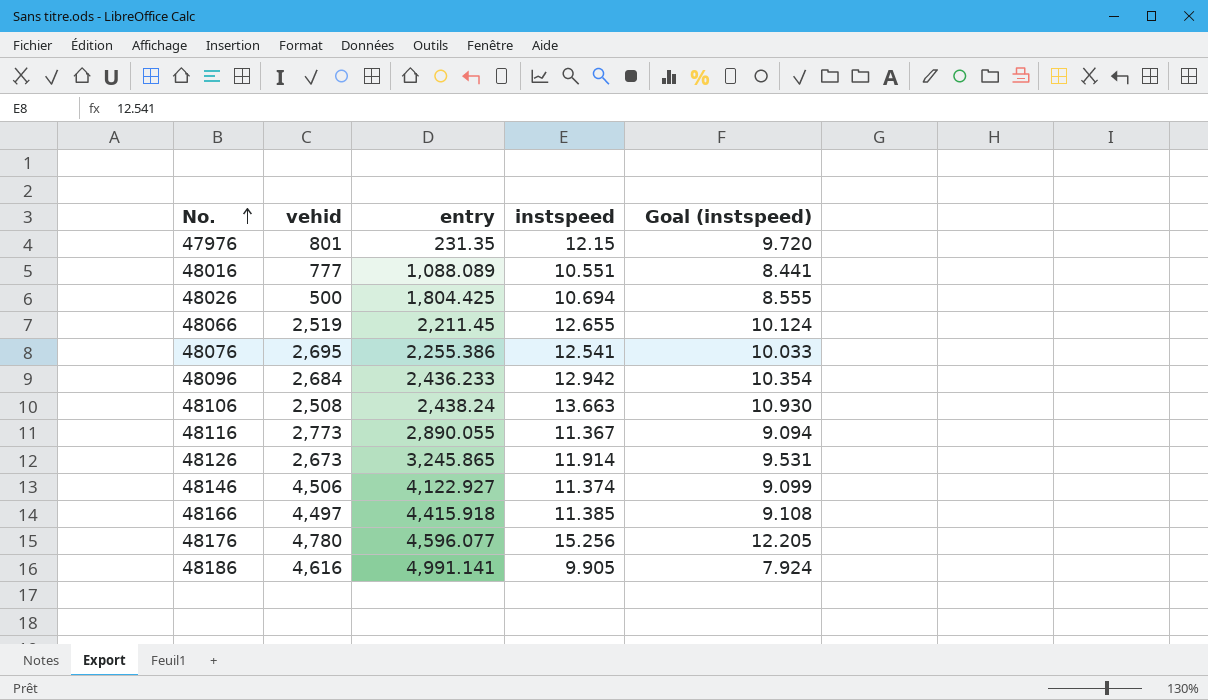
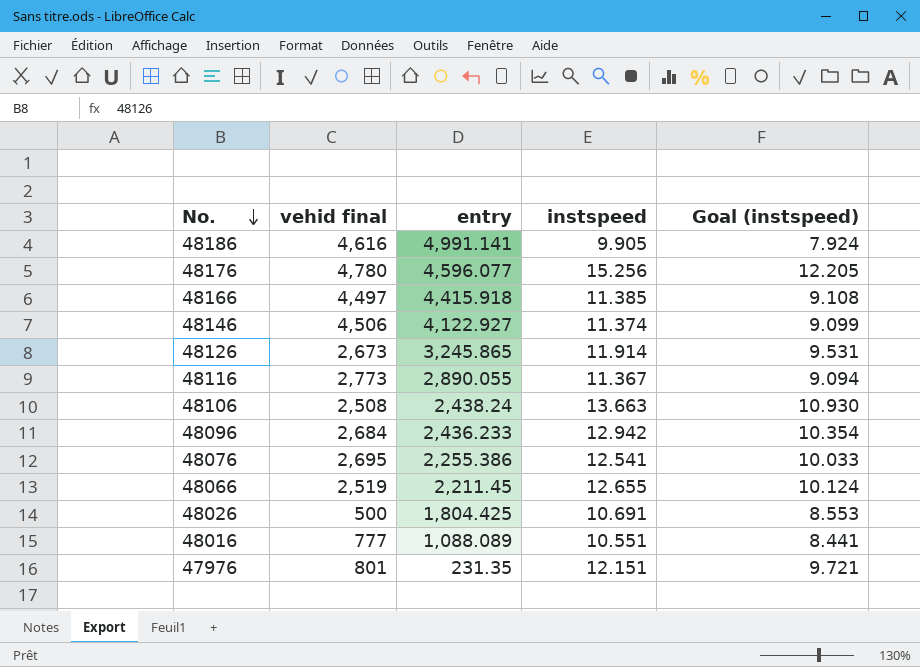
row order: No. ascending -> No. descending
column name: vehid -> vehid final
48026 | instspeed: 10.694 -> 10.691
48026 | Goal (instspeed): 8.555 -> 8.553
47976 | instspeed: 12.15 -> 12.151
47976 | Goal (instspeed): 9.720 -> 9.721

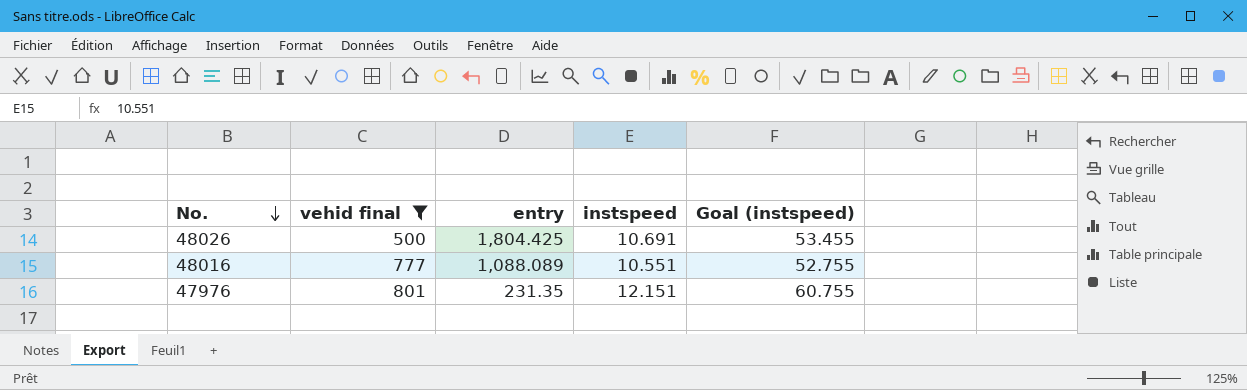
filter: none -> vehid final <= 801
column Goal (instspeed) | formula: [instspeed] * 0.8 -> [instspeed] * 5

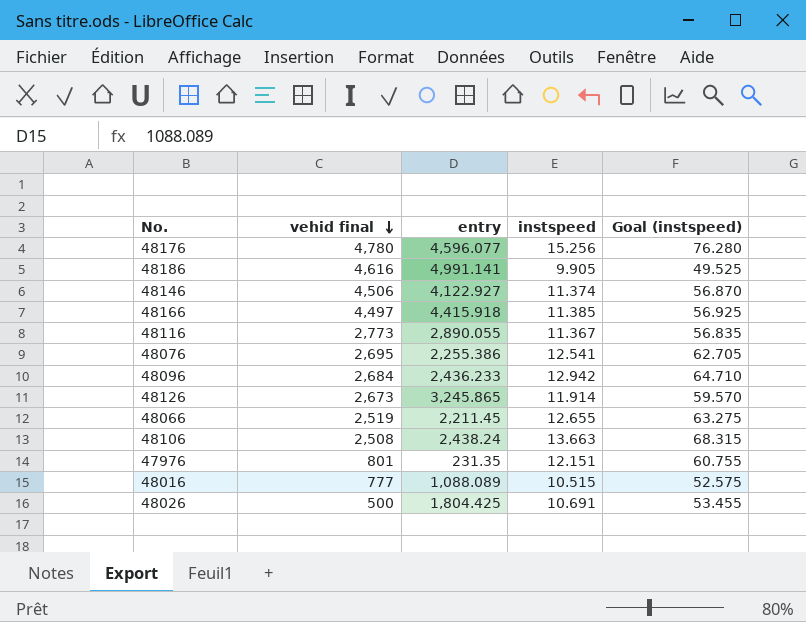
filter: vehid final <= 801 -> none
row order: No. descending -> vehid final descending
48016 | instspeed: 10.551 -> 10.515
48016 | Goal (instspeed): 52.755 -> 52.575

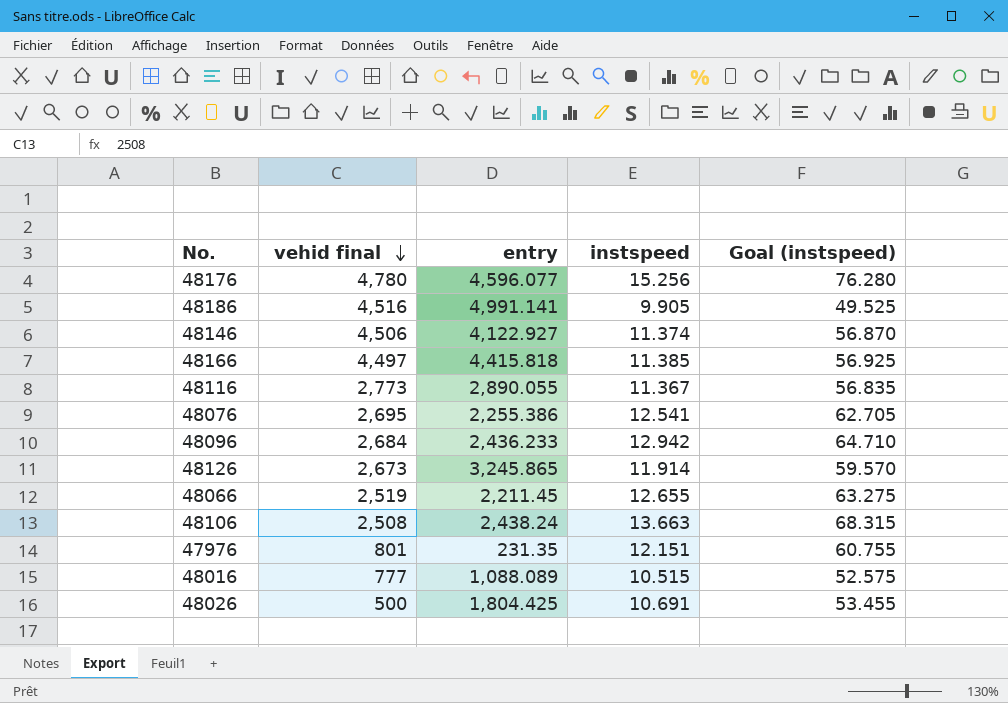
48186 | vehid final: 4,616 -> 4,516
48166 | entry: 4,415.918 -> 4,415.818

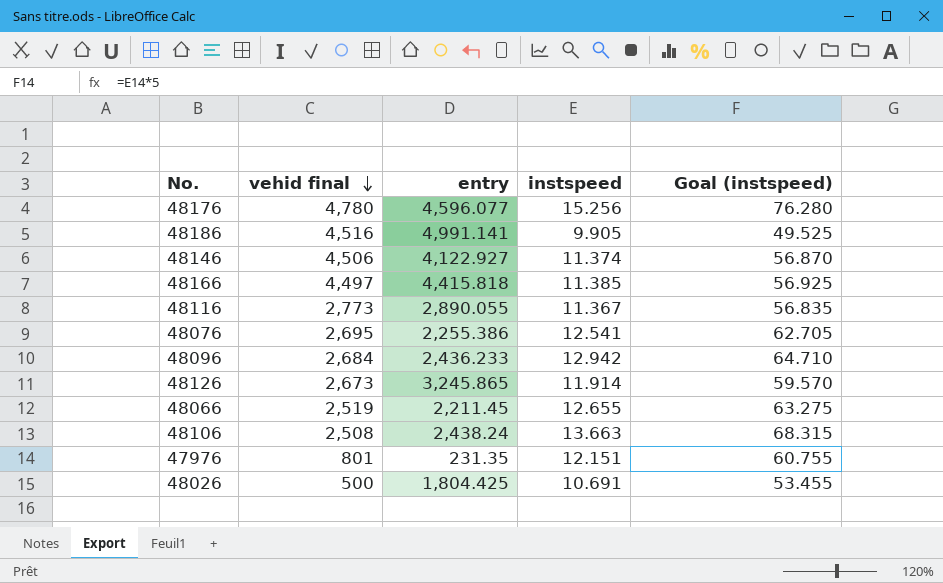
row 48016: 777 | 1,088.089 | 10.515 | 52.575 -> none

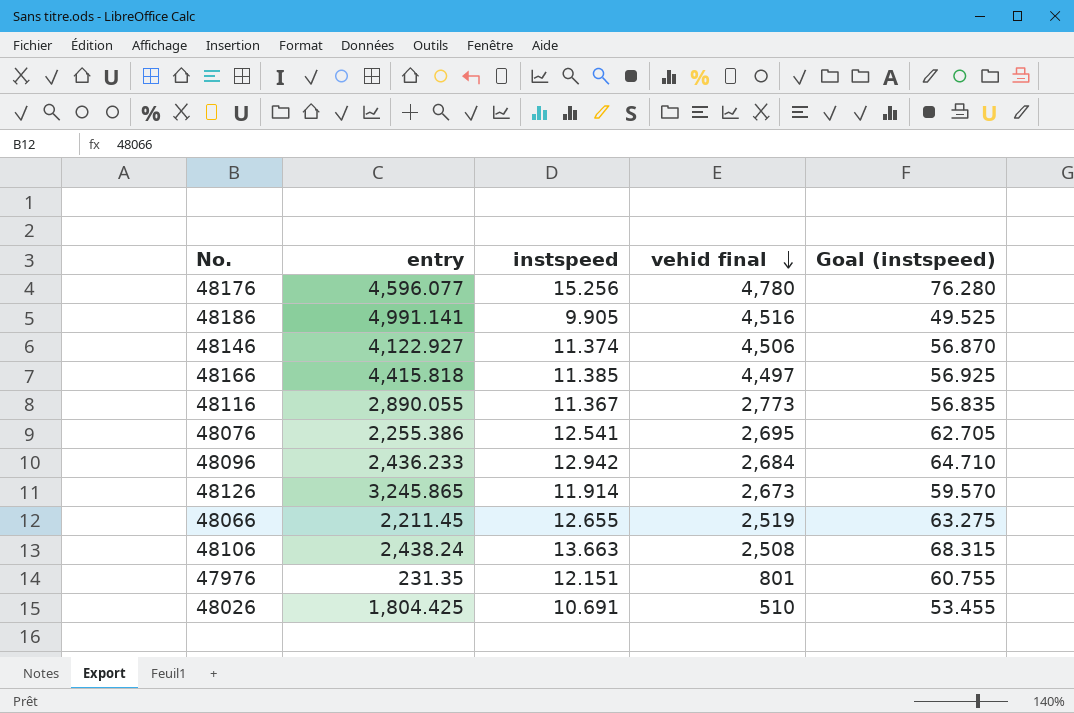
column vehid final | position: 2 -> 4
48026 | vehid final: 500 -> 510

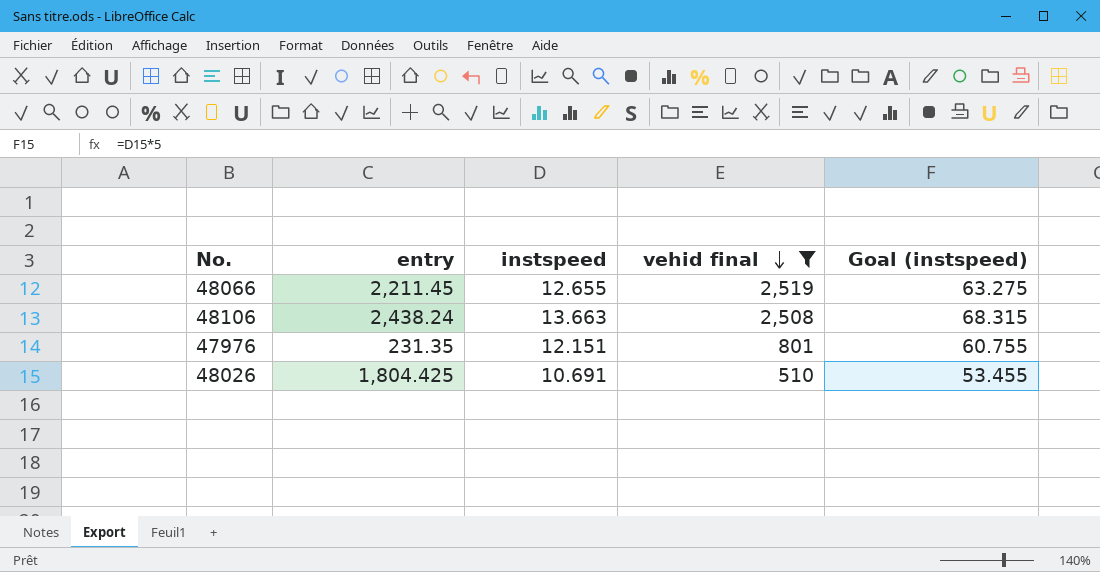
filter: none -> vehid final <= 2,519

